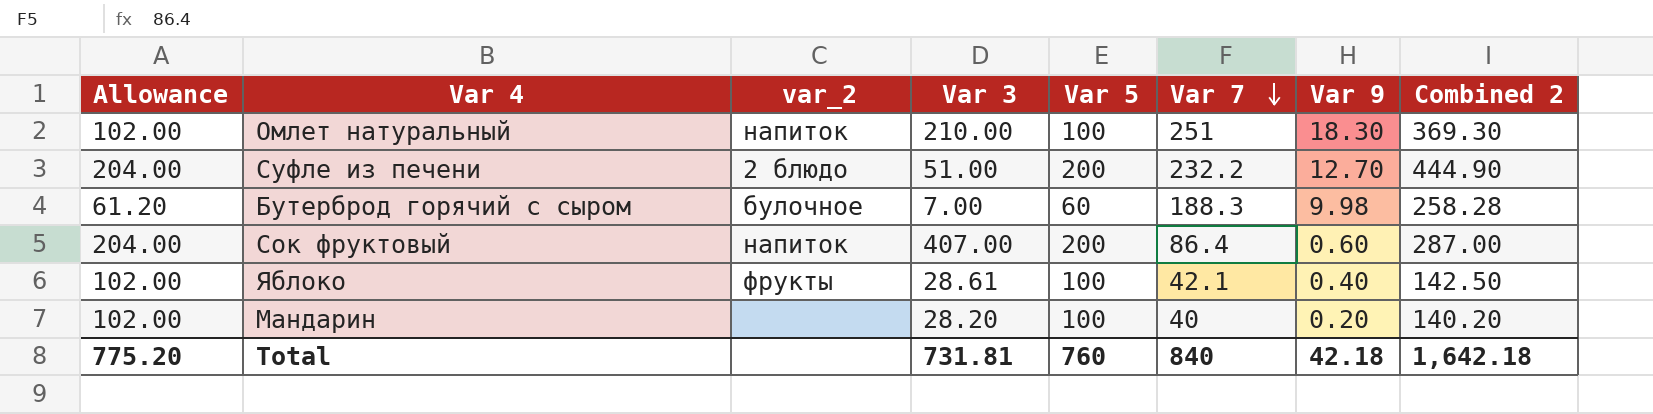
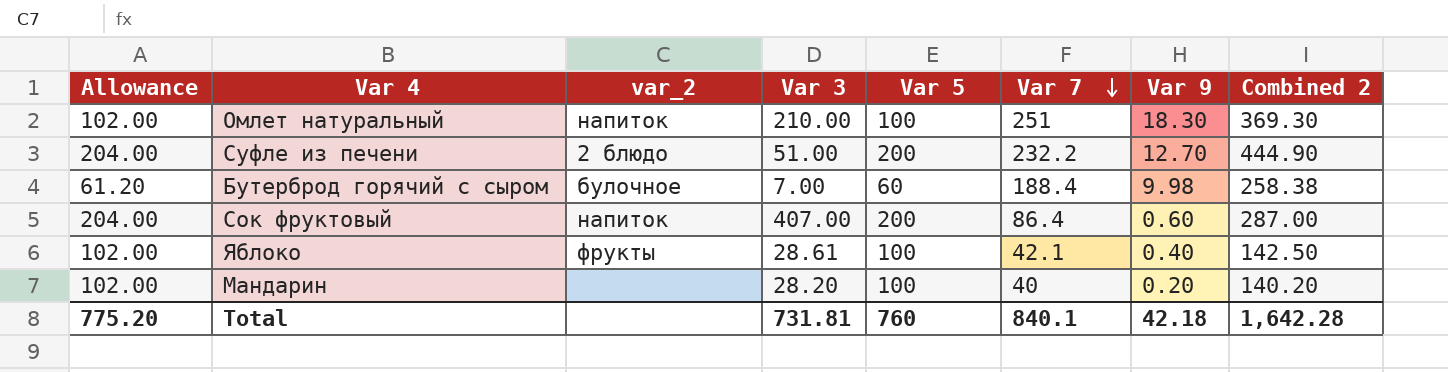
Бутерброд горячий с сыром | Var 7: 188.3 -> 188.4
Бутерброд горячий с сыром | Combined 2: 258.28 -> 258.38
Total | Var 7: 840 -> 840.1
Total | Combined 2: 1,642.18 -> 1,642.28

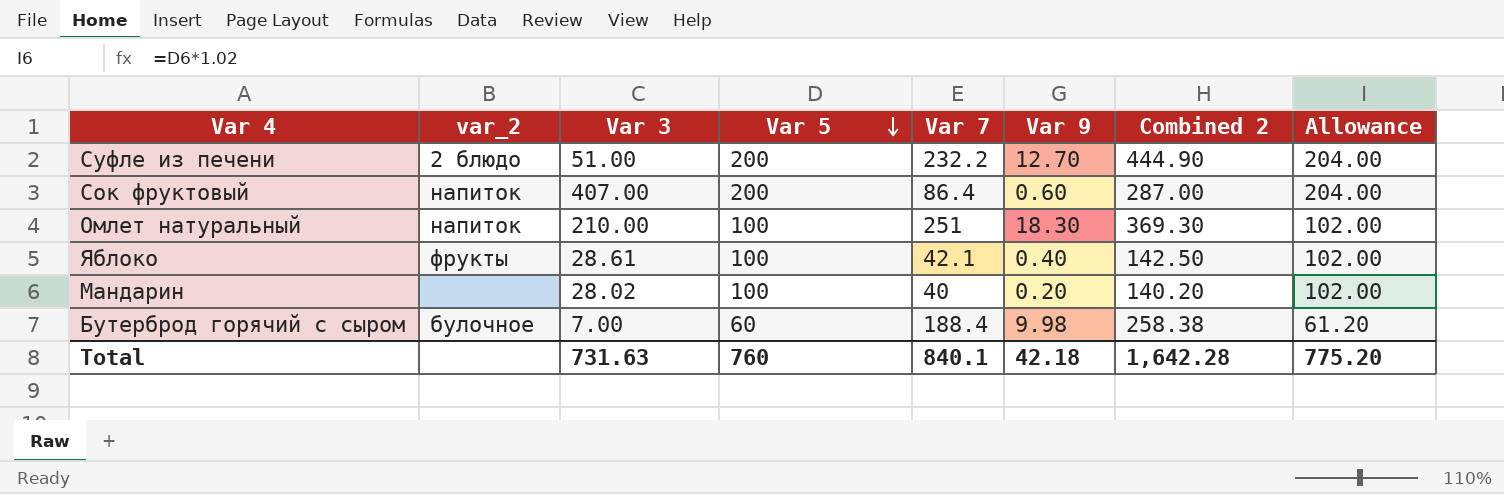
row order: Var 7 descending -> Var 5 descending
column Allowance | position: 1 -> 8
Мандарин | Var 3: 28.20 -> 28.02
Total | Var 3: 731.81 -> 731.63

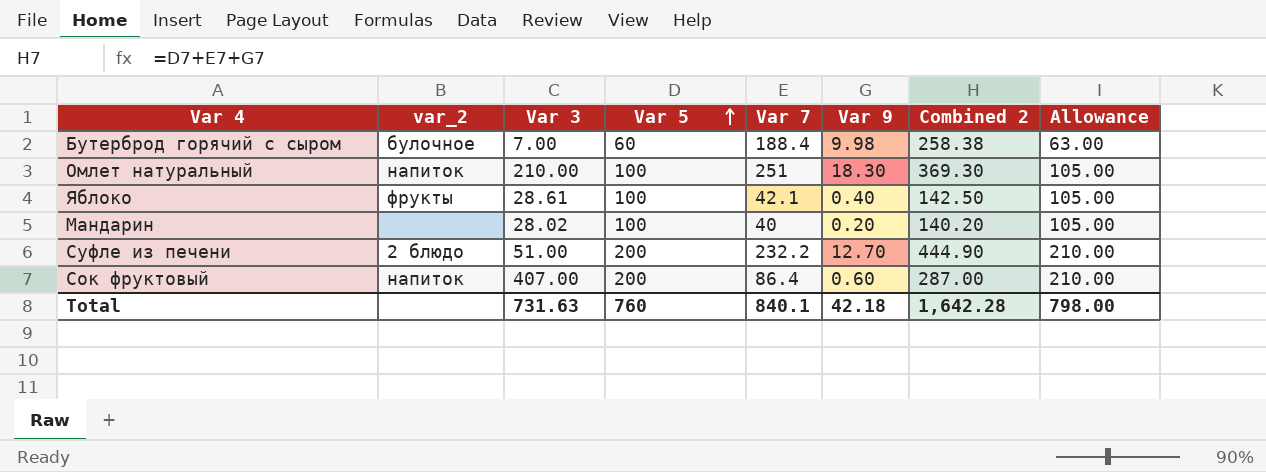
row order: Var 5 descending -> Var 5 ascending
column Allowance | formula: [Var 5] * 1.02 -> [Var 5] * 1.05
Total | Allowance: 775.20 -> 798.00

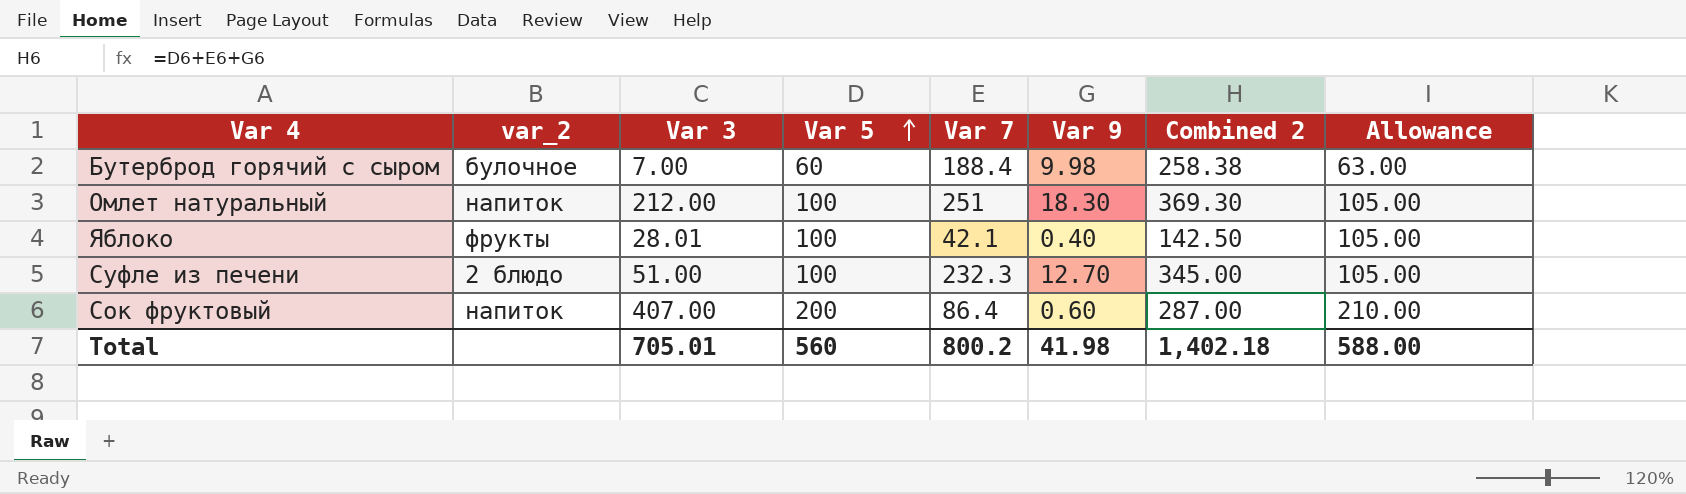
row Мандарин: none | 28.02 | 100 | 40 | 0.20 | 140.20 | 105.00 -> none
Омлет натуральный | Var 3: 210.00 -> 212.00
Яблоко | Var 3: 28.61 -> 28.01
Суфле из печени | Var 5: 200 -> 100
Суфле из печени | Var 7: 232.2 -> 232.3
Суфле из печени | Combined 2: 444.90 -> 345.00
Суфле из печени | Allowance: 210.00 -> 105.00
Total | Var 3: 731.63 -> 705.01
Total | Var 5: 760 -> 560
Total | Var 7: 840.1 -> 800.2
Total | Var 9: 42.18 -> 41.98
Total | Combined 2: 1,642.28 -> 1,402.18
Total | Allowance: 798.00 -> 588.00

